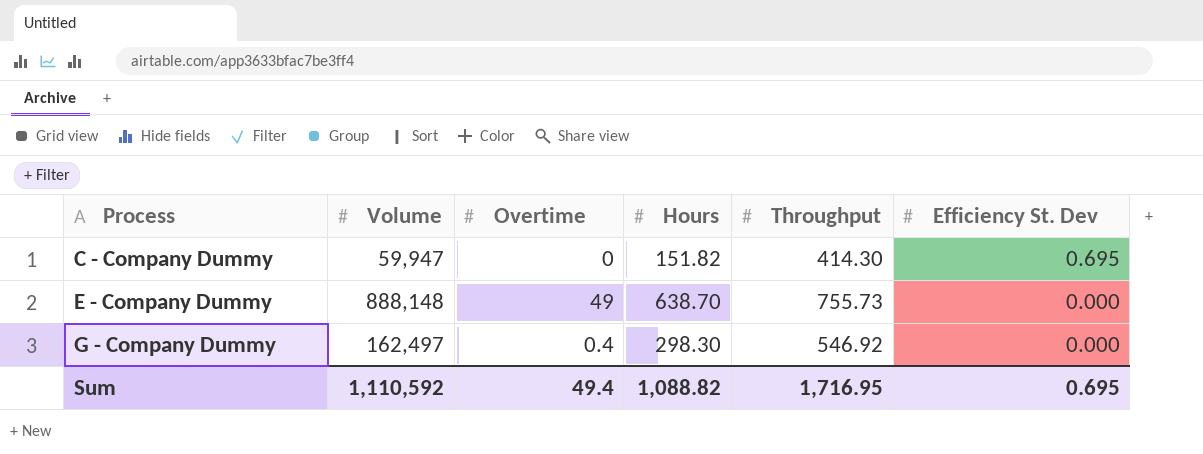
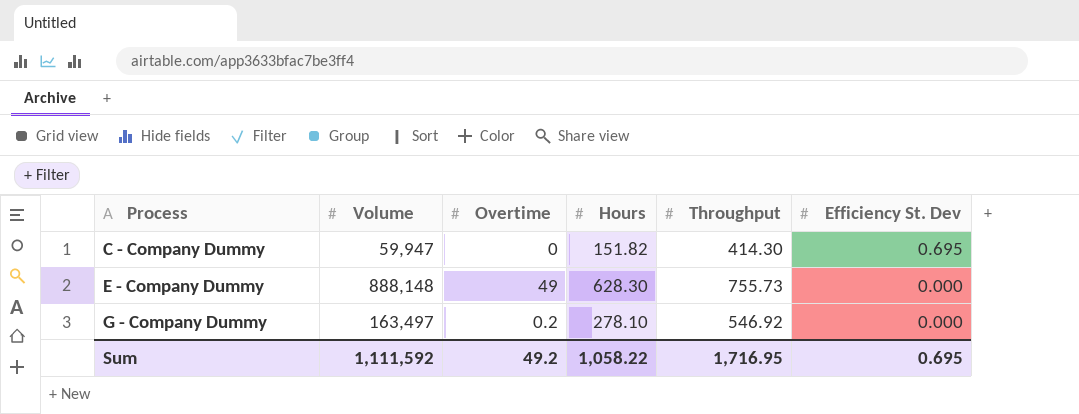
E - Company Dummy | Hours: 638.70 -> 628.30
G - Company Dummy | Volume: 162,497 -> 163,497
G - Company Dummy | Overtime: 0.4 -> 0.2
G - Company Dummy | Hours: 298.30 -> 278.10
Sum | Volume: 1,110,592 -> 1,111,592
Sum | Overtime: 49.4 -> 49.2
Sum | Hours: 1,088.82 -> 1,058.22

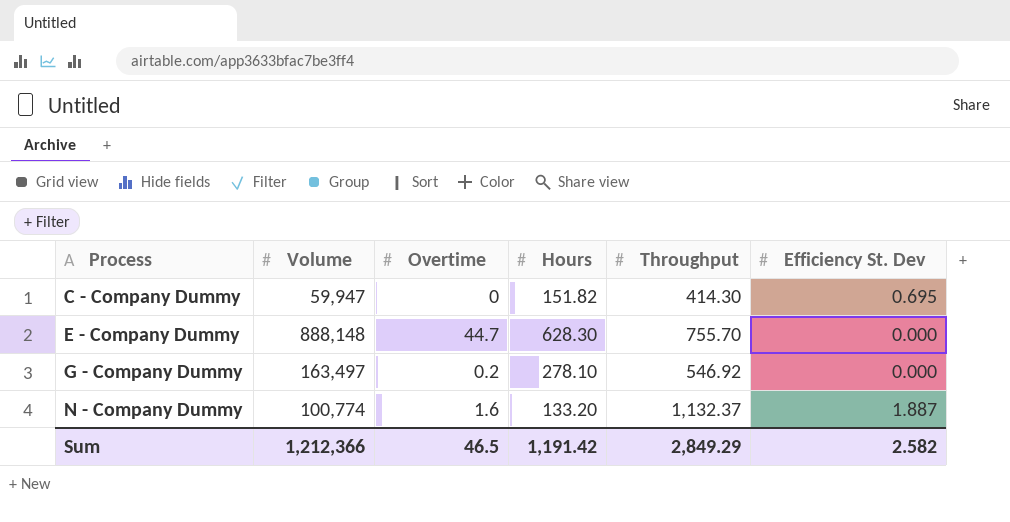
E - Company Dummy | Overtime: 49 -> 44.7
E - Company Dummy | Throughput: 755.73 -> 755.70
row N - Company Dummy: none -> 100,774 | 1.6 | 133.20 | 1,132.37 | 1.887
Sum | Volume: 1,111,592 -> 1,212,366
Sum | Overtime: 49.2 -> 46.5
Sum | Hours: 1,058.22 -> 1,191.42
Sum | Throughput: 1,716.95 -> 2,849.29
Sum | Efficiency St. Dev: 0.695 -> 2.582

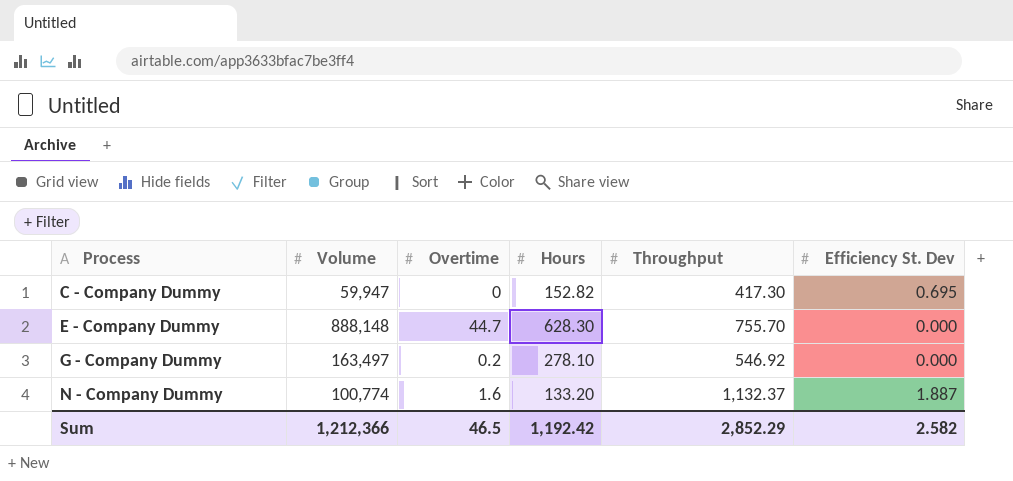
C - Company Dummy | Hours: 151.82 -> 152.82
C - Company Dummy | Throughput: 414.30 -> 417.30
Sum | Hours: 1,191.42 -> 1,192.42
Sum | Throughput: 2,849.29 -> 2,852.29

